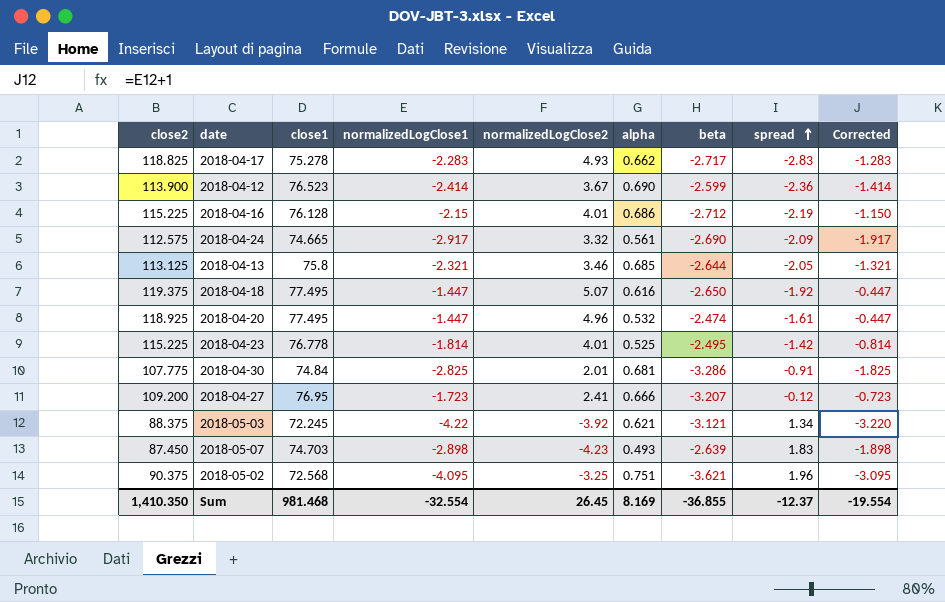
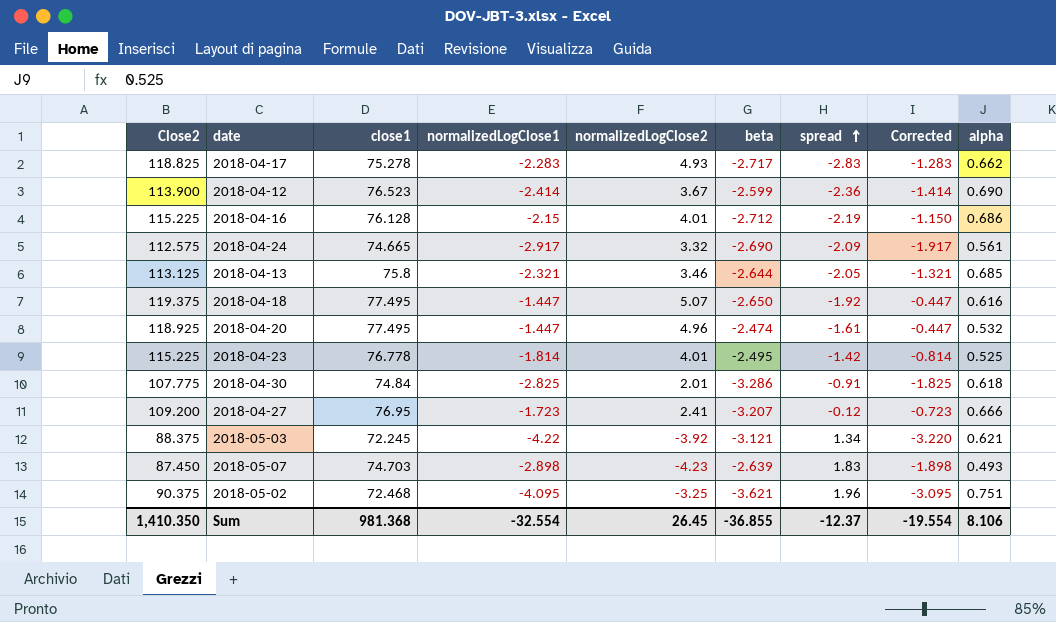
column name: close2 -> Close2
column alpha | position: 6 -> 9
2018-04-30 | alpha: 0.681 -> 0.618
2018-05-02 | close1: 72.568 -> 72.468
Sum | close1: 981.468 -> 981.368
Sum | alpha: 8.169 -> 8.106

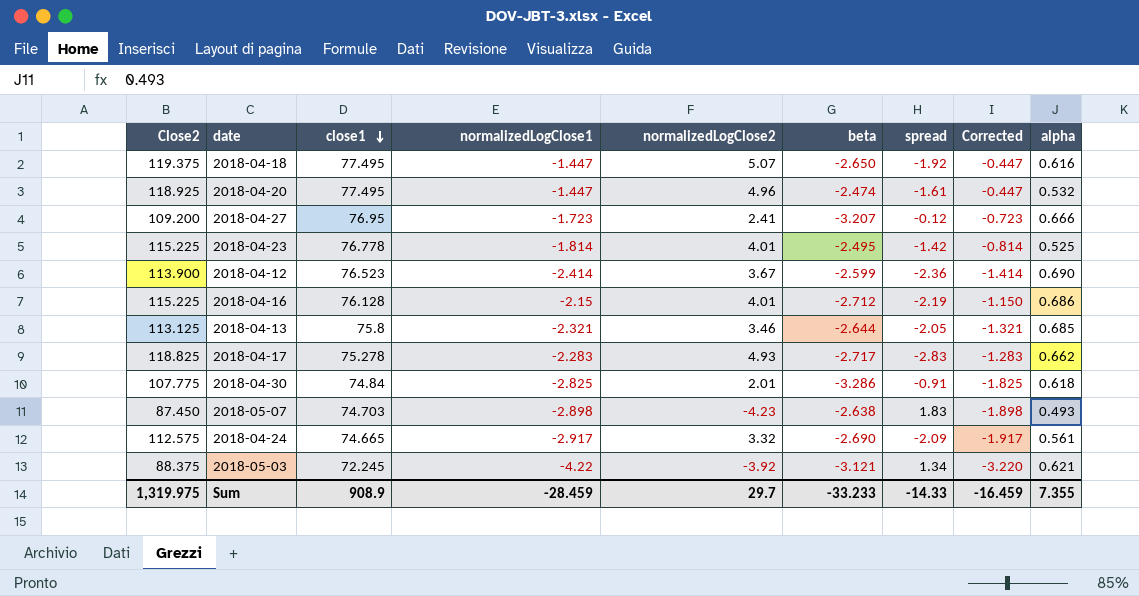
row order: spread ascending -> close1 descending
row 2018-05-02: 90.375 | 72.468 | -4.095 | -3.25 | -3.621 | 1.96 | -3.095 | 0.751 -> none
2018-05-07 | beta: -2.639 -> -2.638
Sum | Close2: 1,410.350 -> 1,319.975
Sum | close1: 981.368 -> 908.9
Sum | normalizedLogClose1: -32.554 -> -28.459
Sum | normalizedLogClose2: 26.45 -> 29.7
Sum | beta: -36.855 -> -33.233
Sum | spread: -12.37 -> -14.33
Sum | Corrected: -19.554 -> -16.459
Sum | alpha: 8.106 -> 7.355

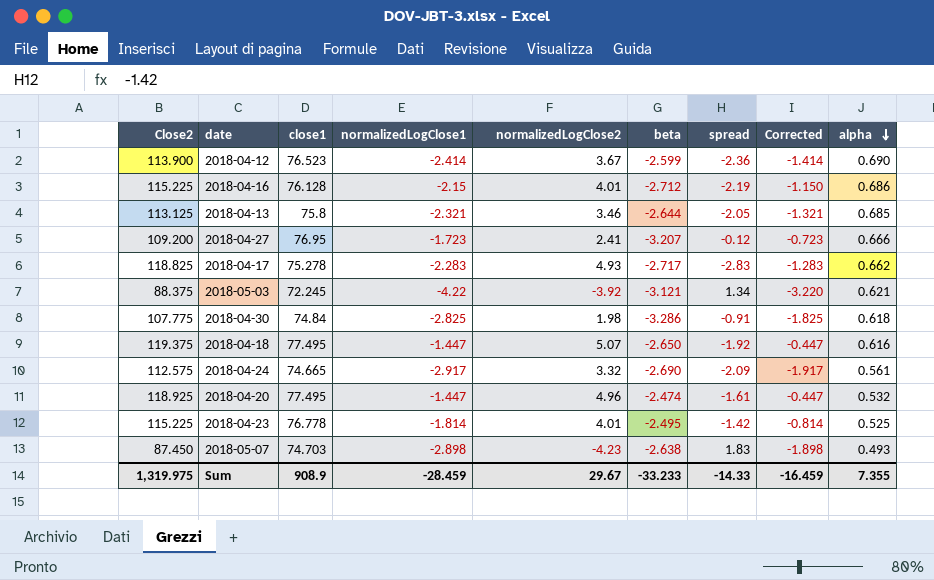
row order: close1 descending -> alpha descending
2018-04-30 | normalizedLogClose2: 2.01 -> 1.98
Sum | normalizedLogClose2: 29.7 -> 29.67

